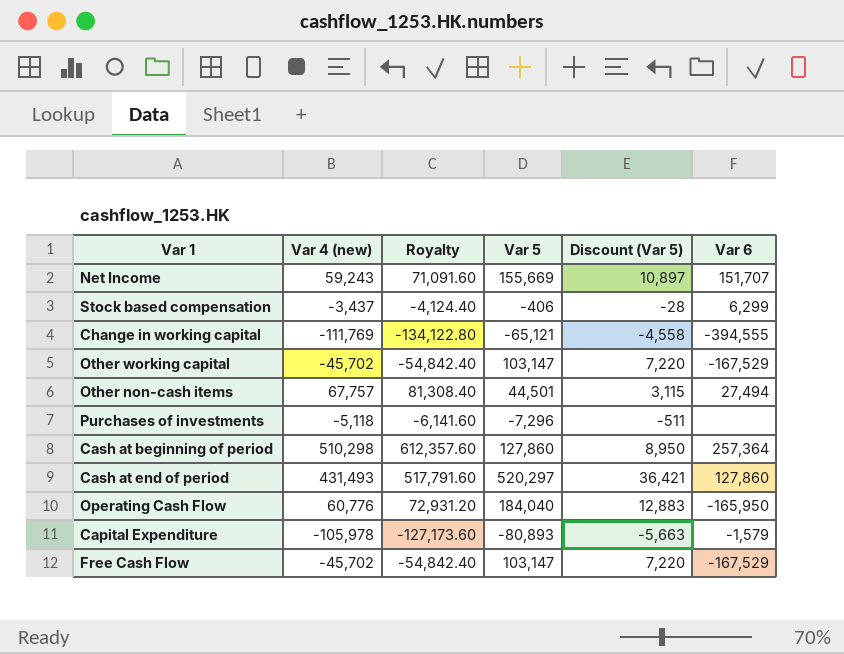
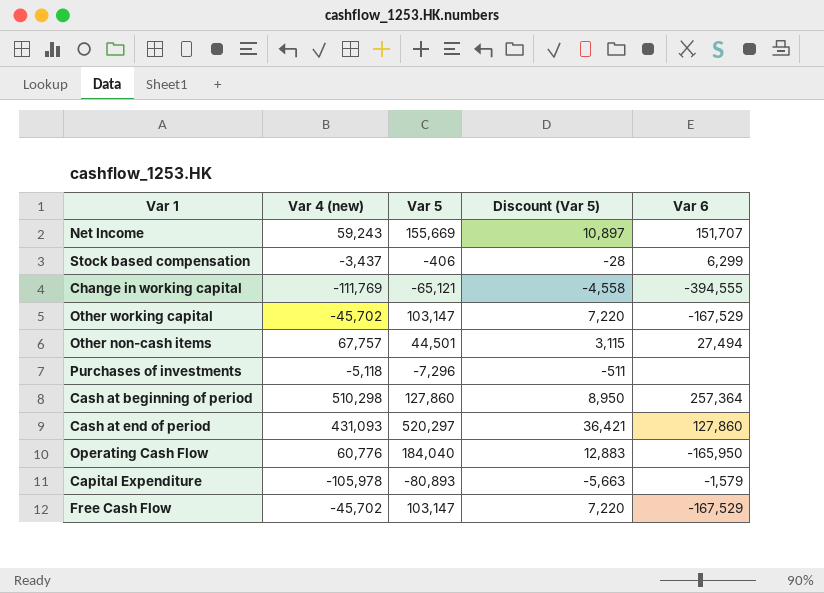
column Royalty | formula: [Var 4 (new)] * 1.2 -> none
Cash at end of period | Var 4 (new): 431,493 -> 431,093

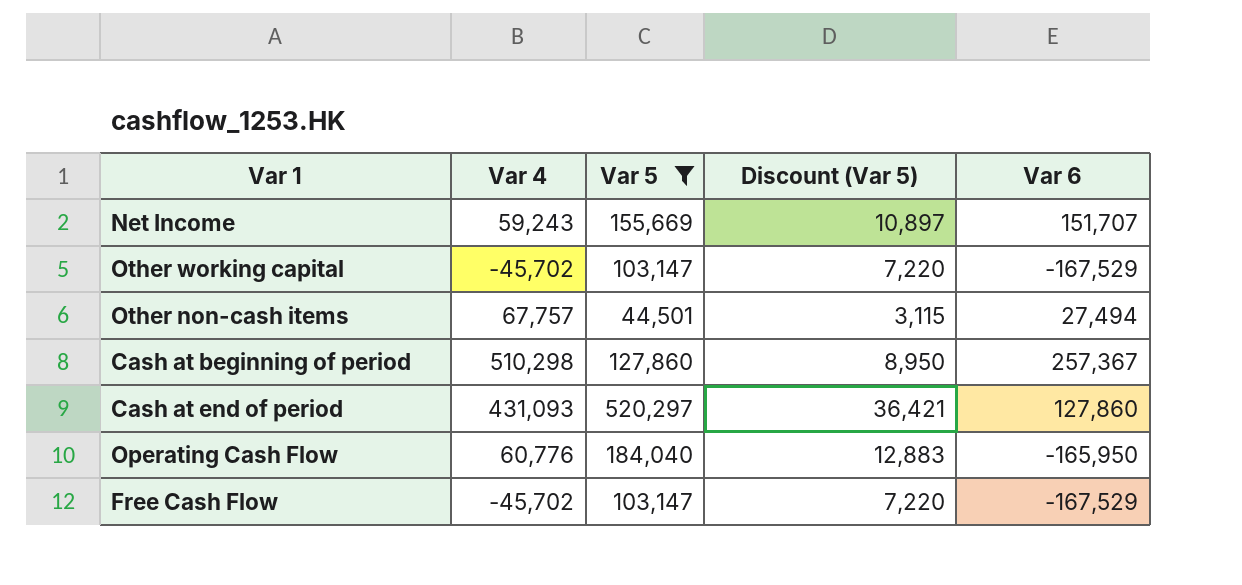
filter: none -> Var 5 >= 44,501
column name: Var 4 (new) -> Var 4
Cash at beginning of period | Var 6: 257,364 -> 257,367

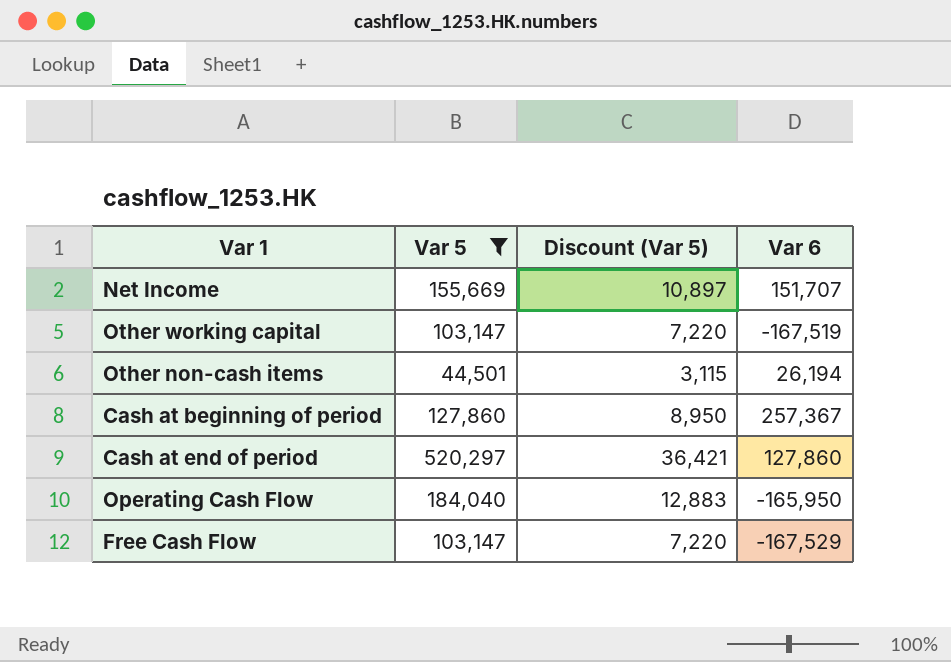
column Var 4 | position: 2 -> none
Other working capital | Var 6: -167,529 -> -167,519
Other non-cash items | Var 6: 27,494 -> 26,194

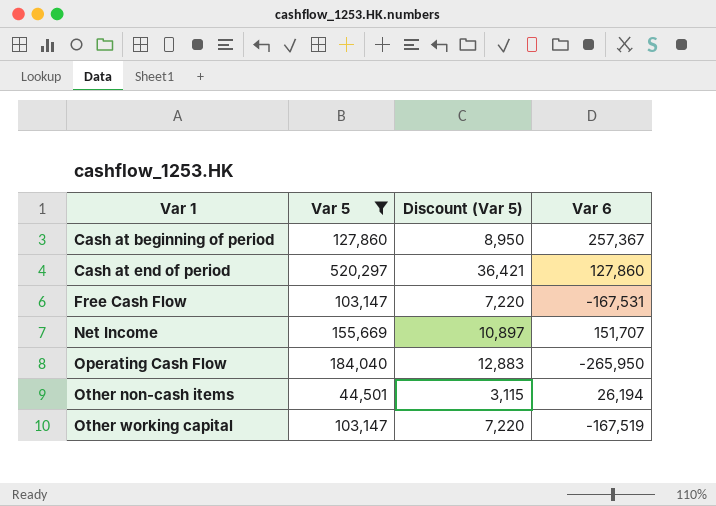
row order: none -> Var 1 ascending
Free Cash Flow | Var 6: -167,529 -> -167,531
Operating Cash Flow | Var 6: -165,950 -> -265,950

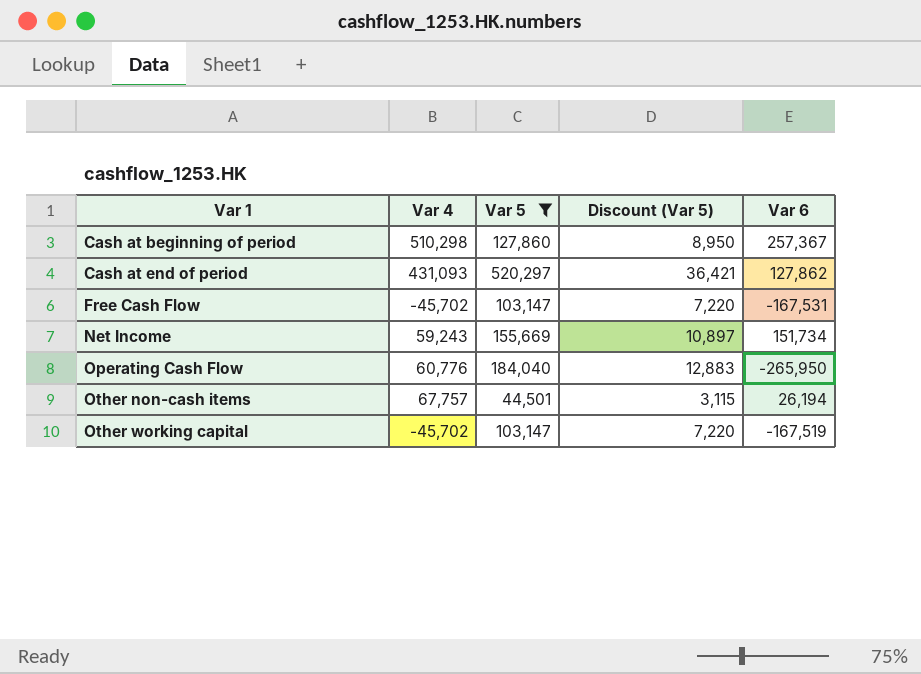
column Var 4 | position: none -> 2
Cash at end of period | Var 6: 127,860 -> 127,862
Net Income | Var 6: 151,707 -> 151,734

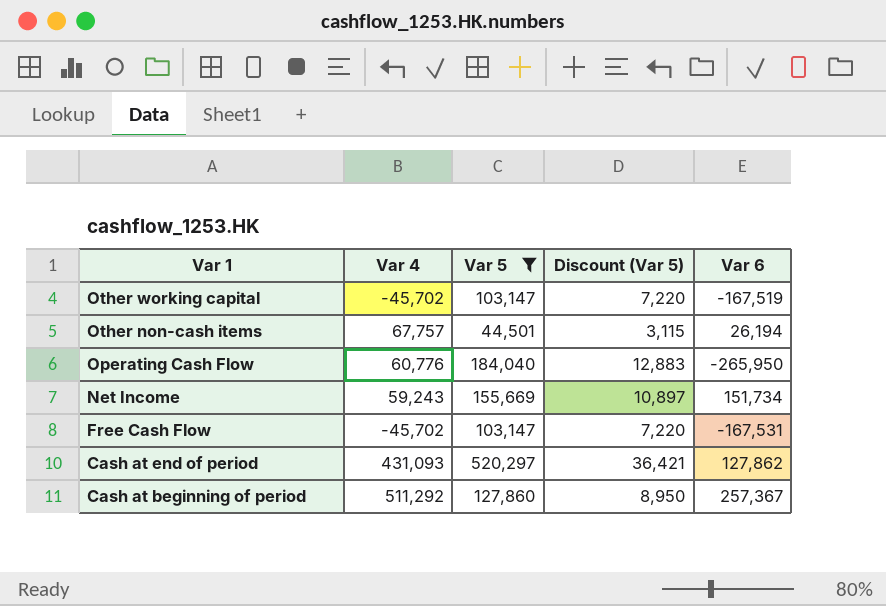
row order: Var 1 ascending -> Var 1 descending
Cash at beginning of period | Var 4: 510,298 -> 511,292

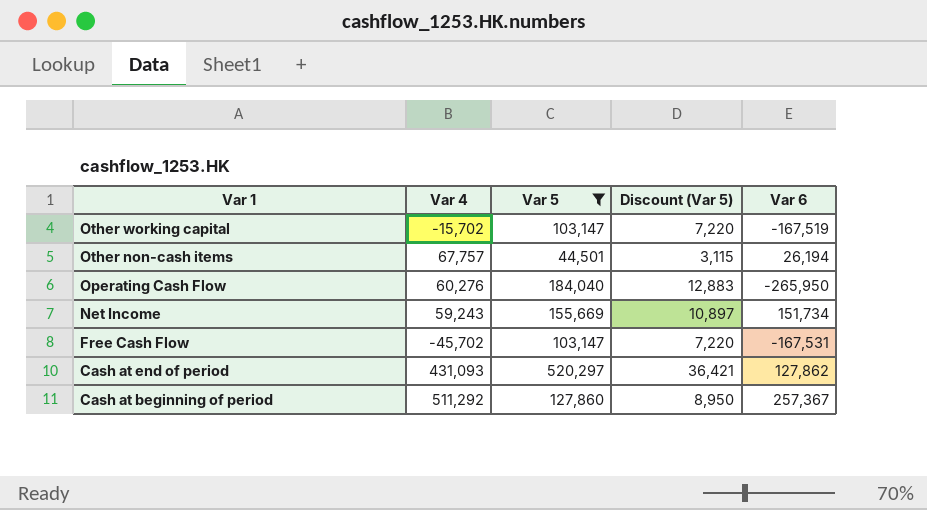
Other working capital | Var 4: -45,702 -> -15,702
Operating Cash Flow | Var 4: 60,776 -> 60,276

